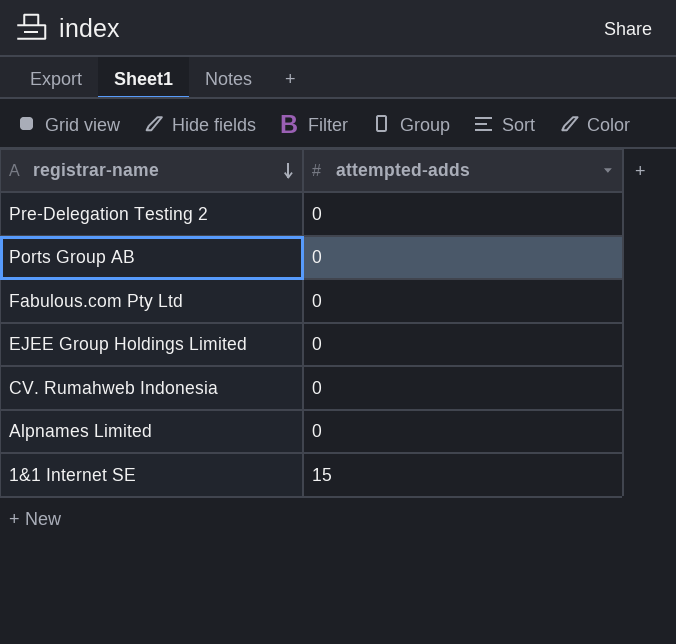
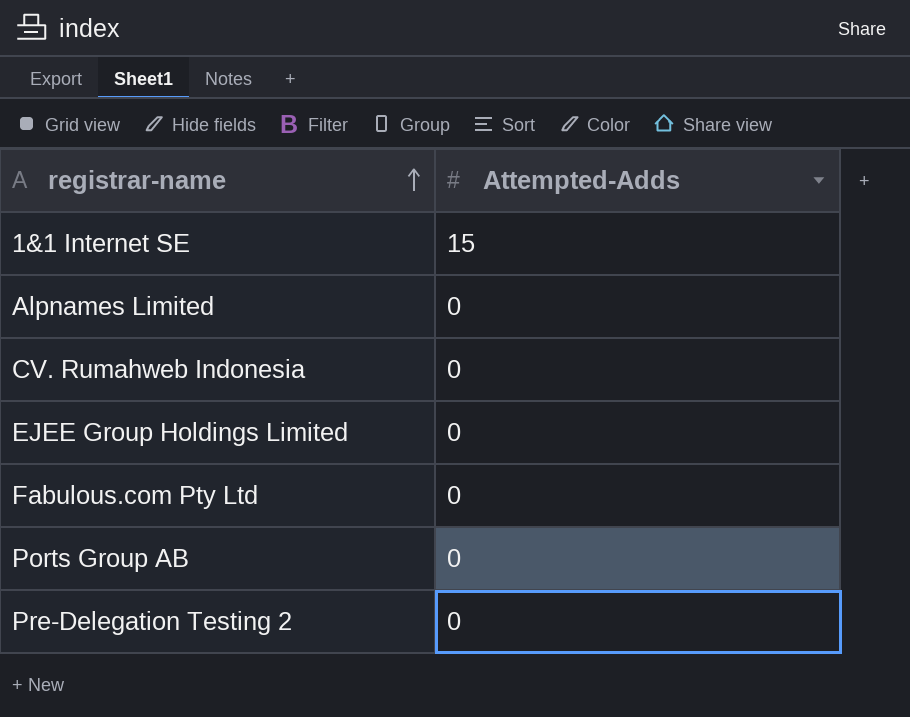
row order: registrar-name descending -> registrar-name ascending
column name: attempted-adds -> Attempted-Adds

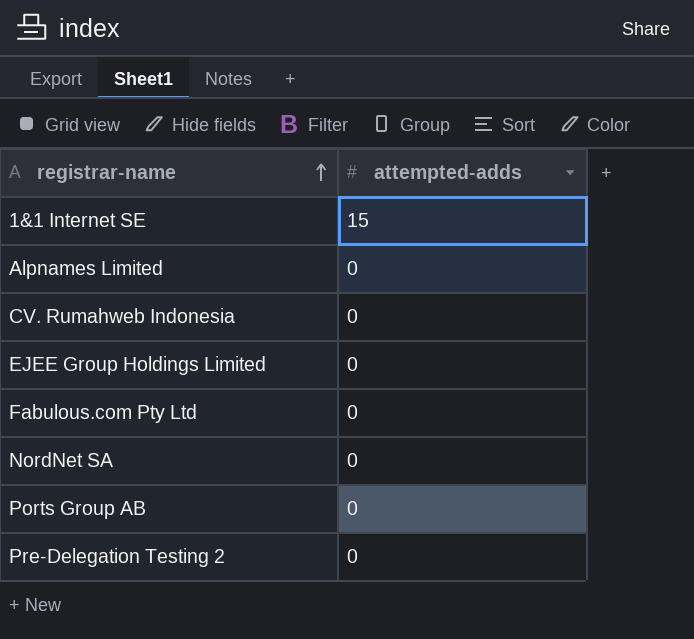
column name: Attempted-Adds -> attempted-adds
row NordNet SA: none -> 0

